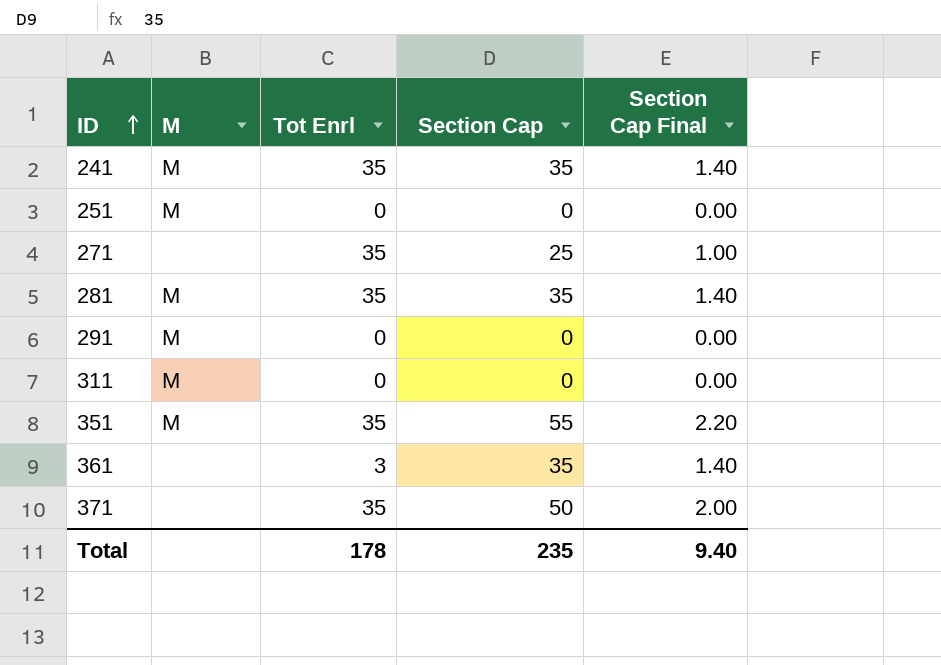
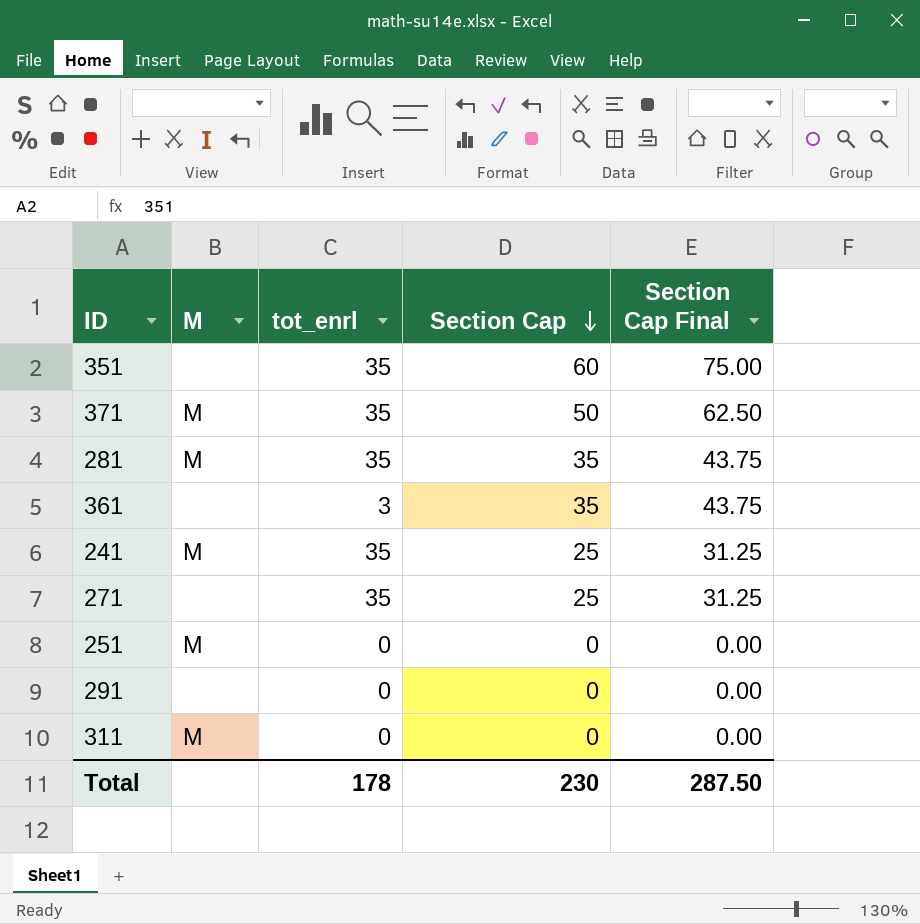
row order: ID ascending -> Section Cap descending
column name: Tot Enrl -> tot_enrl
column Section Cap Final | formula: [Section Cap] * 0.04 -> [Section Cap] * 1.25
351 | M: M -> none
351 | Section Cap: 55 -> 60
371 | M: none -> M
241 | Section Cap: 35 -> 25
291 | M: M -> none
Total | Section Cap: 235 -> 230
Total | Section Cap Final: 9.40 -> 287.50

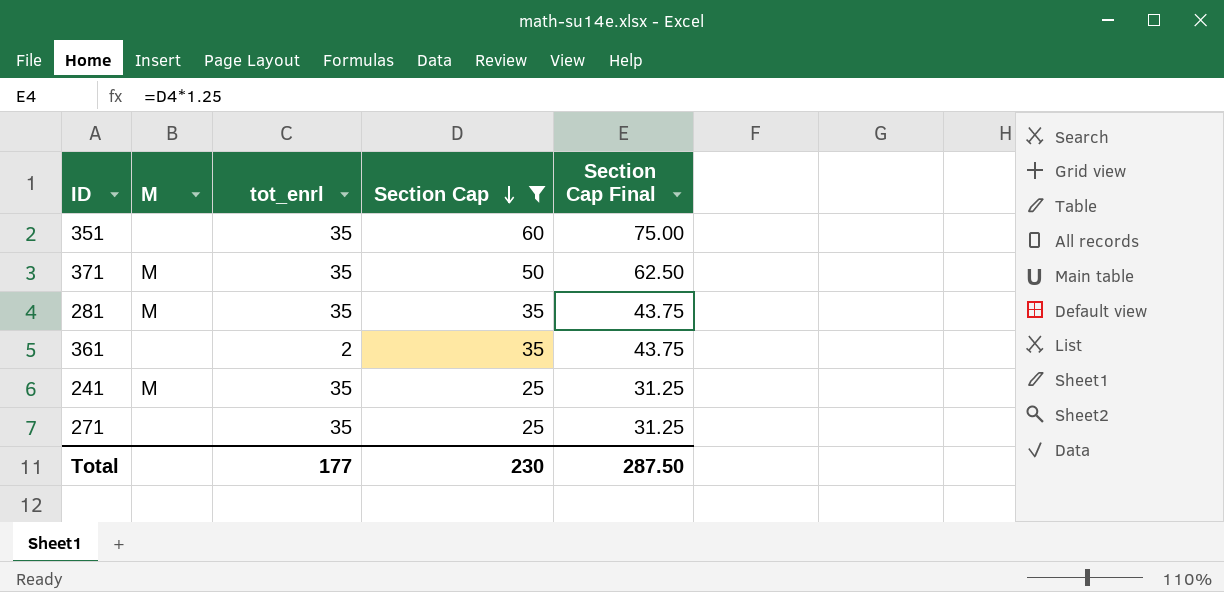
filter: none -> Section Cap != 0
361 | tot_enrl: 3 -> 2
Total | tot_enrl: 178 -> 177

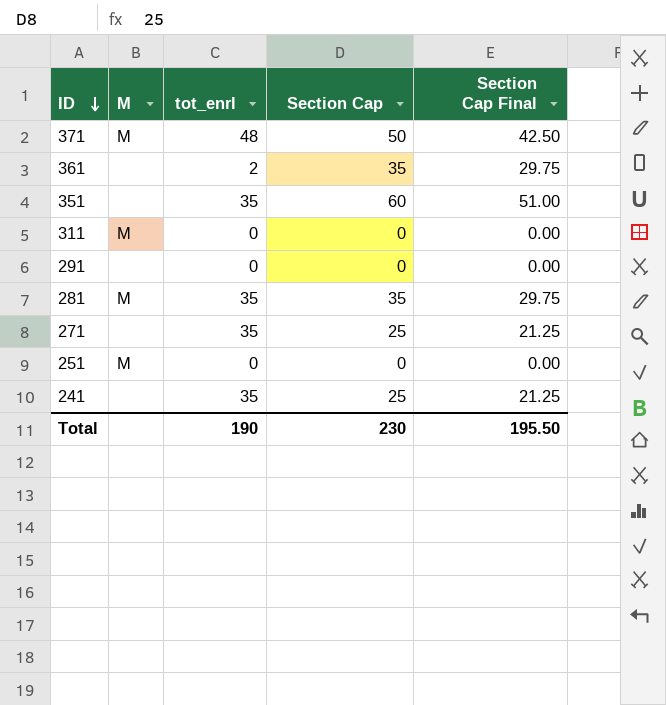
filter: Section Cap != 0 -> none
row order: Section Cap descending -> ID descending
column Section Cap Final | formula: [Section Cap] * 1.25 -> [Section Cap] * 0.85
371 | tot_enrl: 35 -> 48
241 | M: M -> none
Total | tot_enrl: 177 -> 190
Total | Section Cap Final: 287.50 -> 195.50

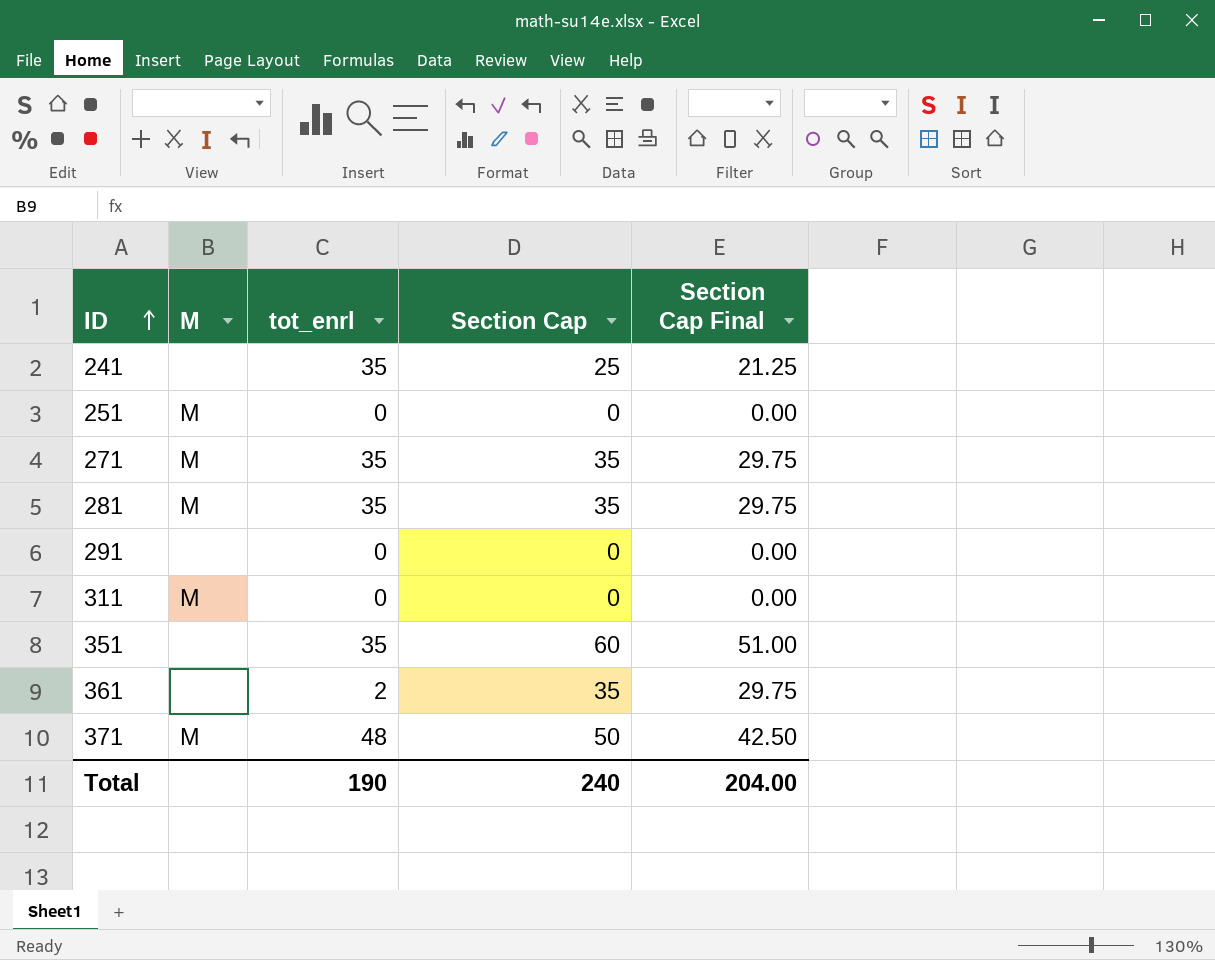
row order: ID descending -> ID ascending
271 | M: none -> M
271 | Section Cap: 25 -> 35
271 | Section Cap Final: 21.25 -> 29.75
Total | Section Cap: 230 -> 240
Total | Section Cap Final: 195.50 -> 204.00

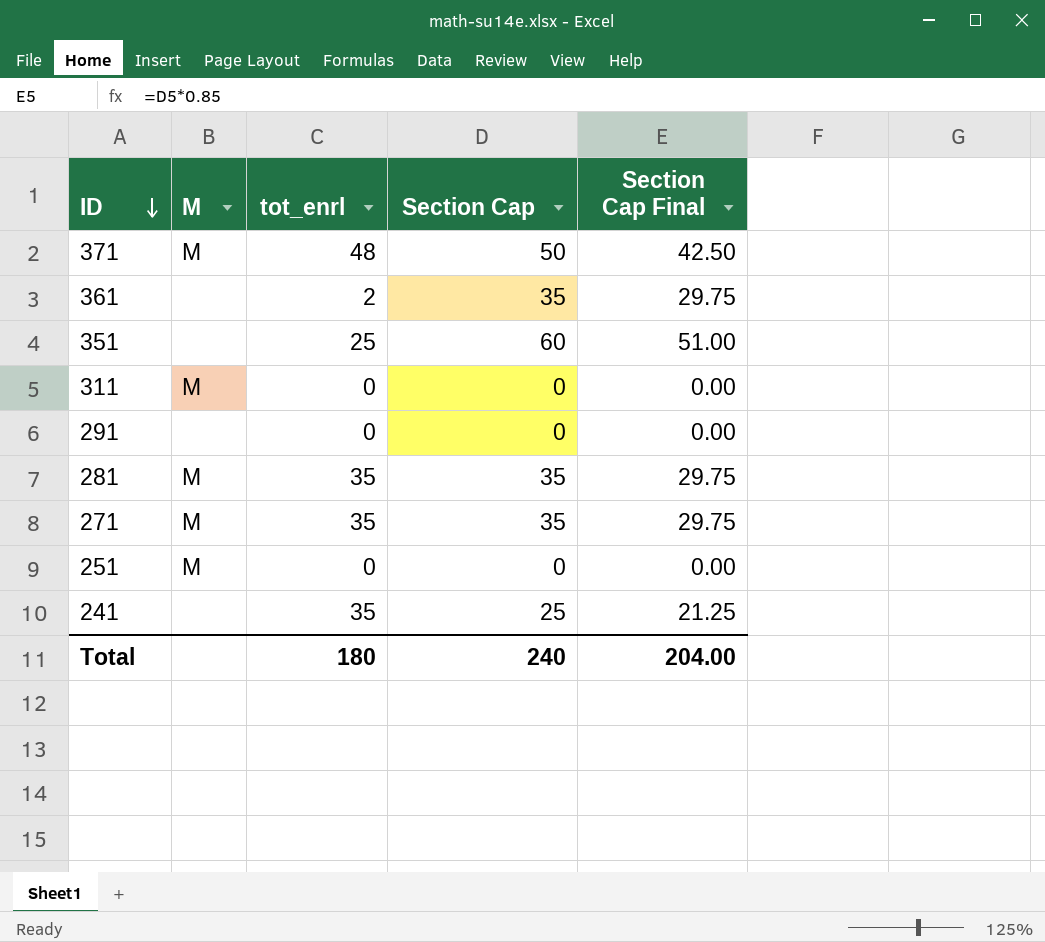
row order: ID ascending -> ID descending
351 | tot_enrl: 35 -> 25
Total | tot_enrl: 190 -> 180

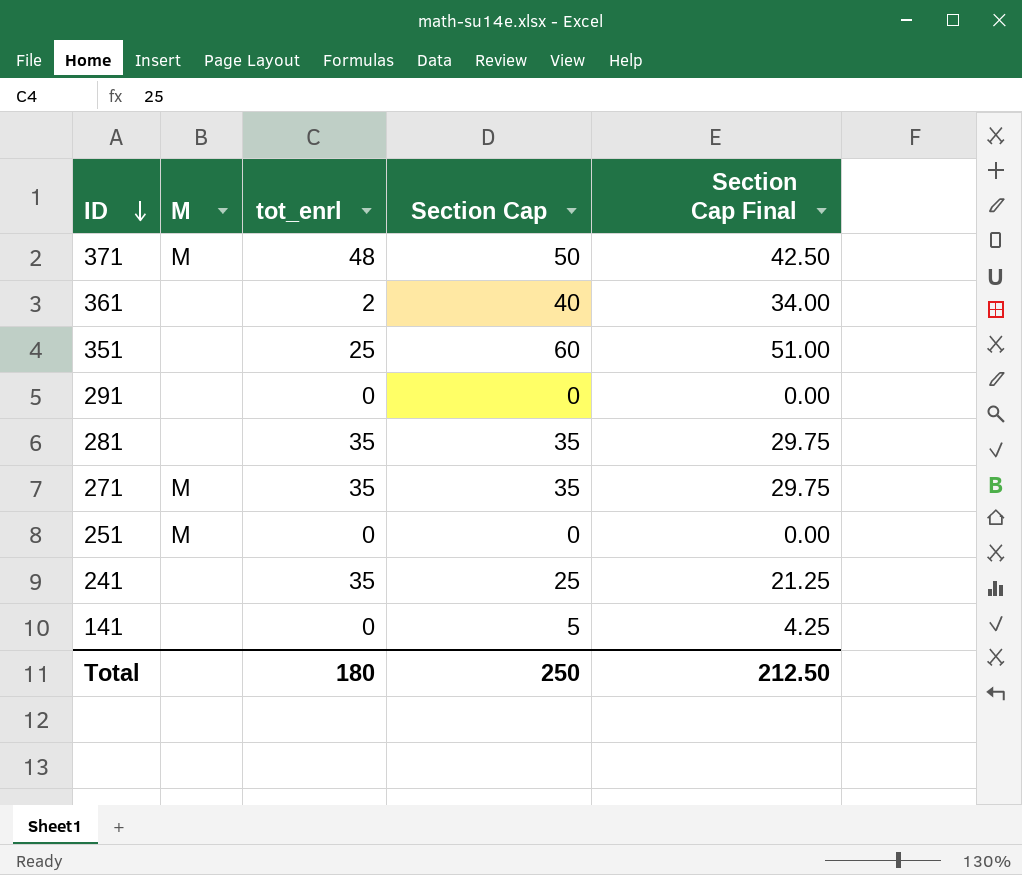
row 311: M | 0 | 0 | 0.00 -> none
361 | Section Cap: 35 -> 40
361 | Section Cap Final: 29.75 -> 34.00
281 | M: M -> none
row 141: none -> none | 0 | 5 | 4.25
Total | Section Cap: 240 -> 250
Total | Section Cap Final: 204.00 -> 212.50

